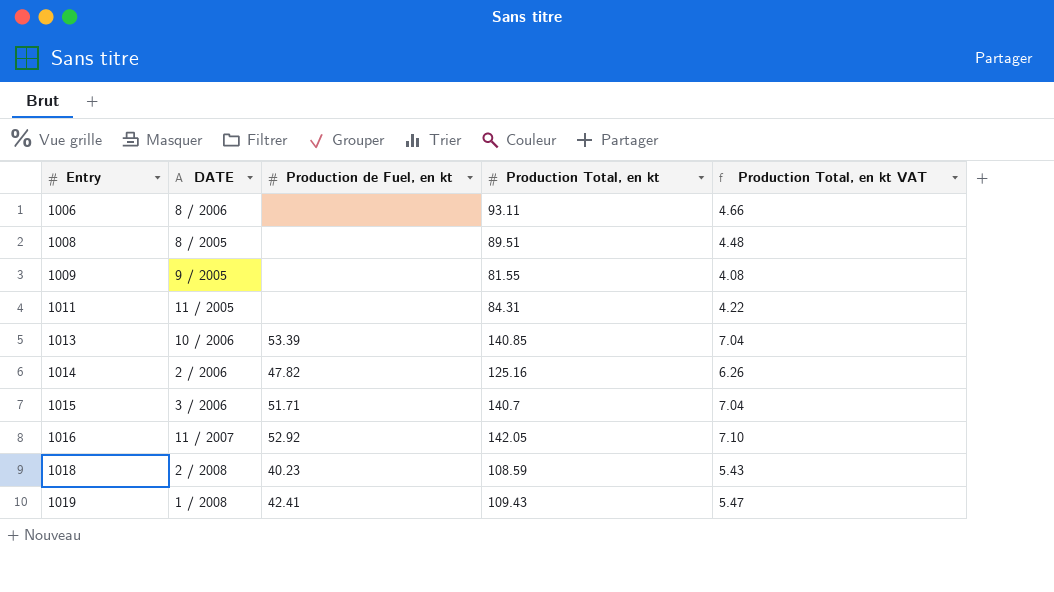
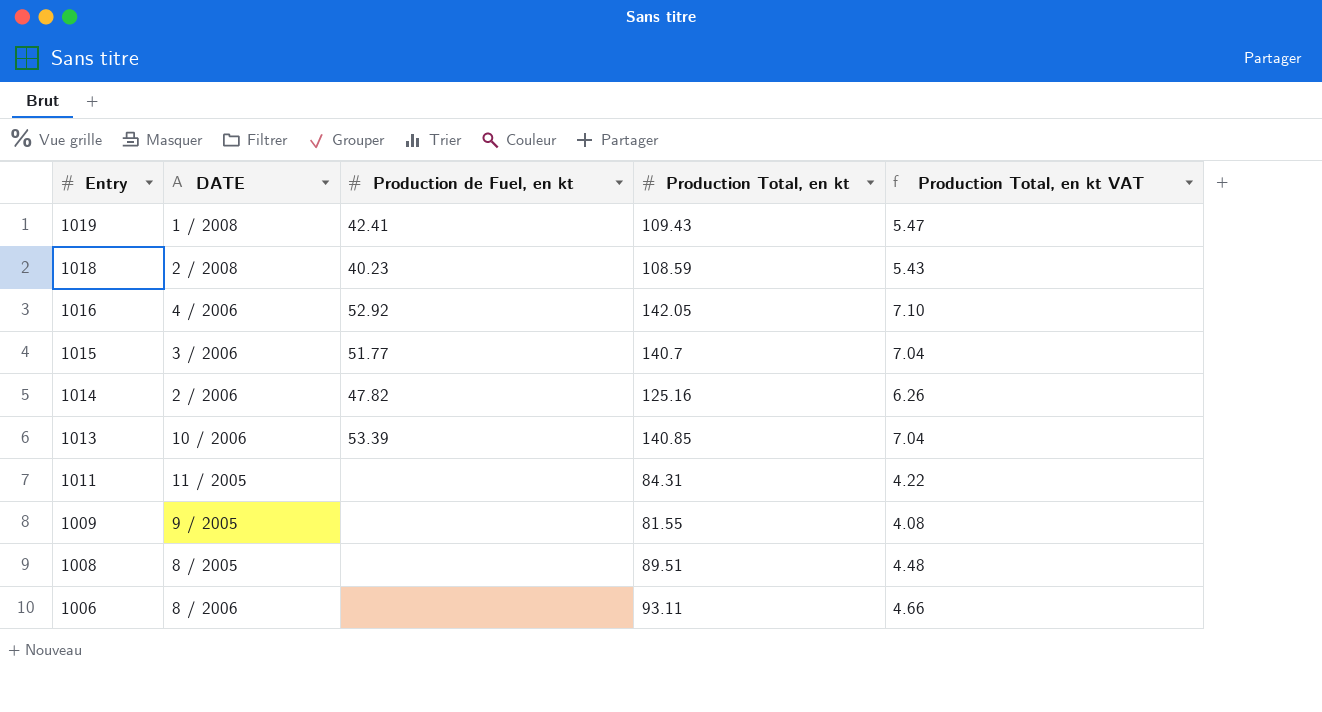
row order: Entry ascending -> Entry descending
1016 | DATE: 11 / 2007 -> 4 / 2006
1015 | Production de Fuel, en kt: 51.71 -> 51.77

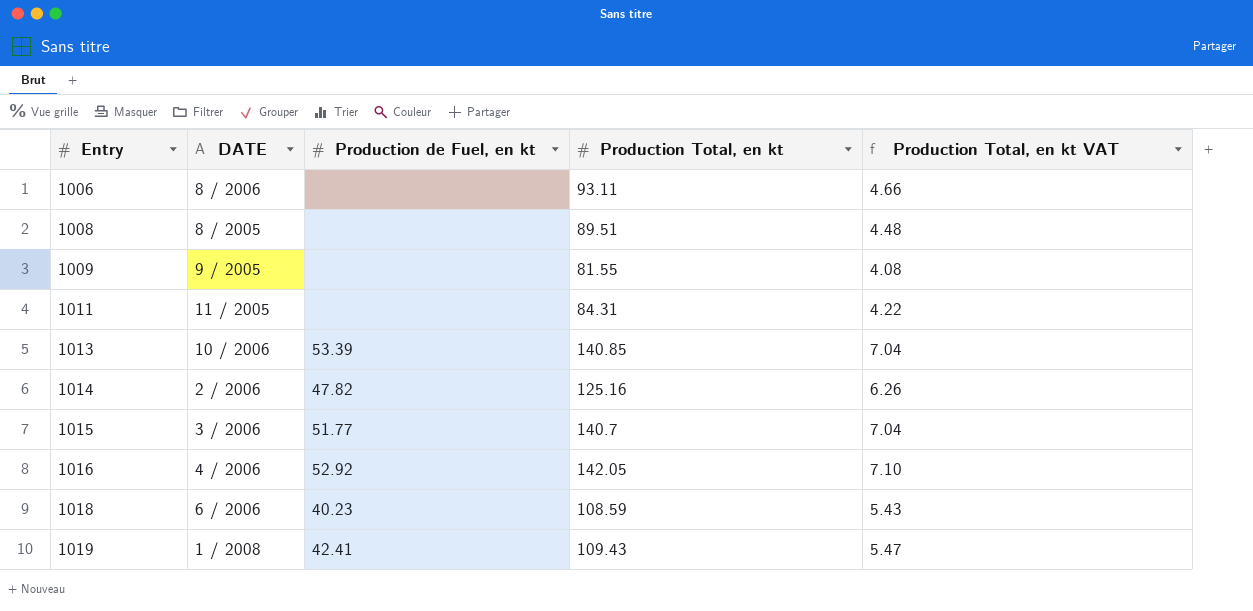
row order: Entry descending -> Entry ascending
1018 | DATE: 2 / 2008 -> 6 / 2006

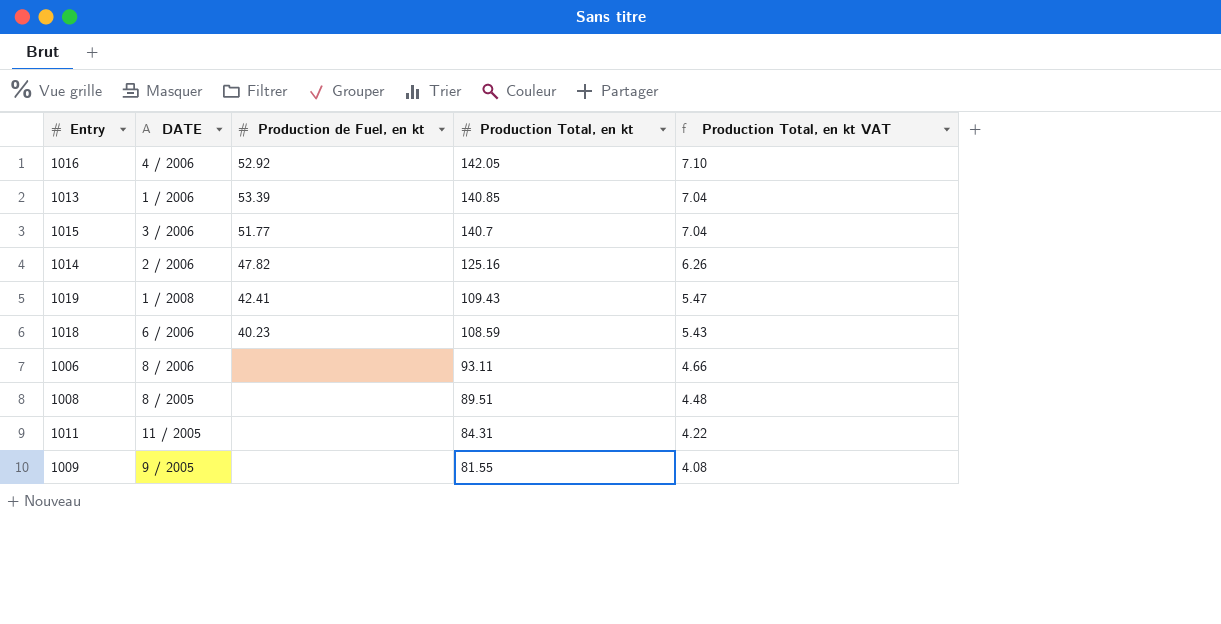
row order: Entry ascending -> Production Total, en kt descending
1013 | DATE: 10 / 2006 -> 1 / 2006

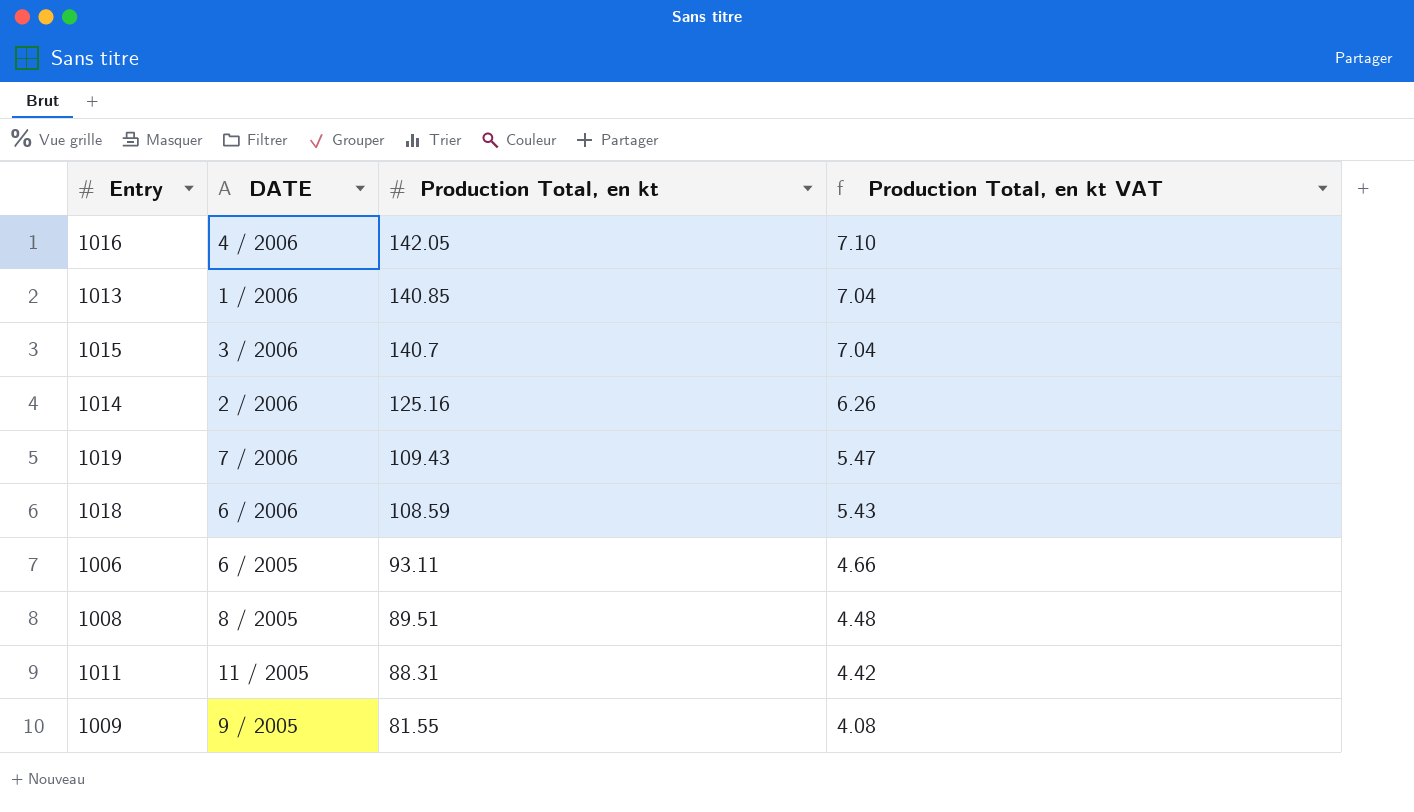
column Production de Fuel, en kt | position: 3 -> none
1019 | DATE: 1 / 2008 -> 7 / 2006
1006 | DATE: 8 / 2006 -> 6 / 2005
1011 | Production Total, en kt: 84.31 -> 88.31
1011 | Production Total, en kt VAT: 4.22 -> 4.42

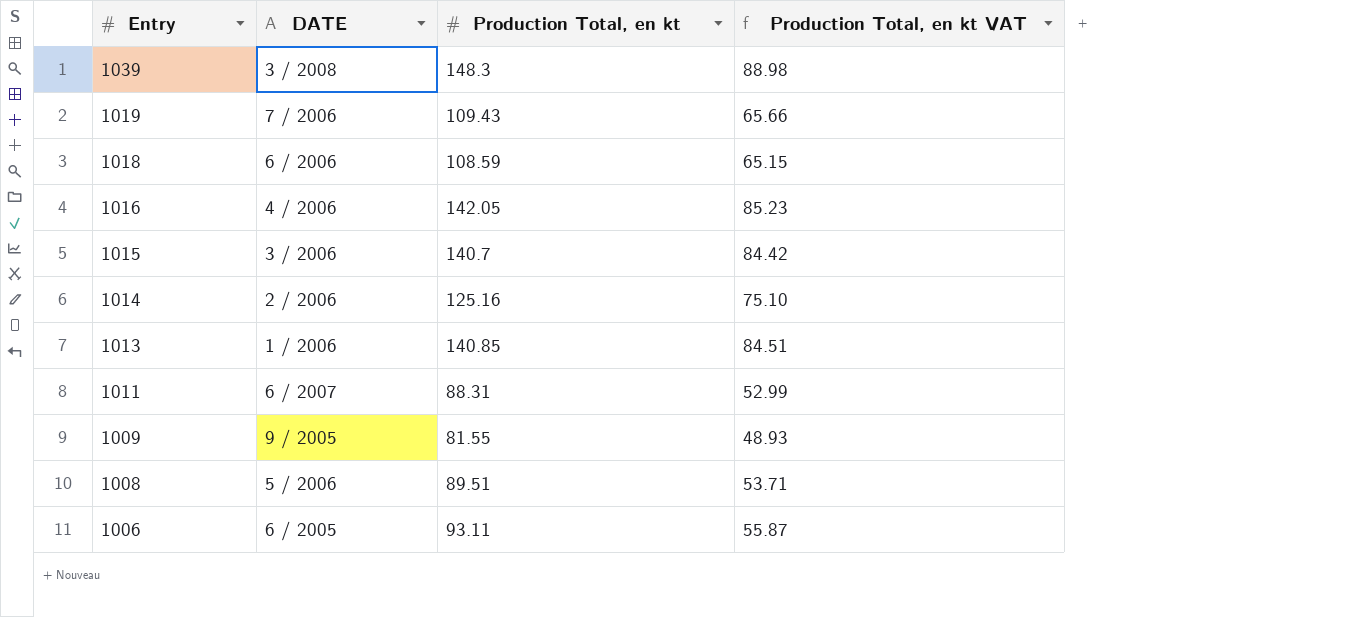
row order: Production Total, en kt descending -> Entry descending
column Production Total, en kt VAT | formula: [Production Total, en kt] * 0.05 -> [Production Total, en kt] * 0.6
row 1039: none -> 3 / 2008 | 148.3 | 88.98
1011 | DATE: 11 / 2005 -> 6 / 2007
1008 | DATE: 8 / 2005 -> 5 / 2006

